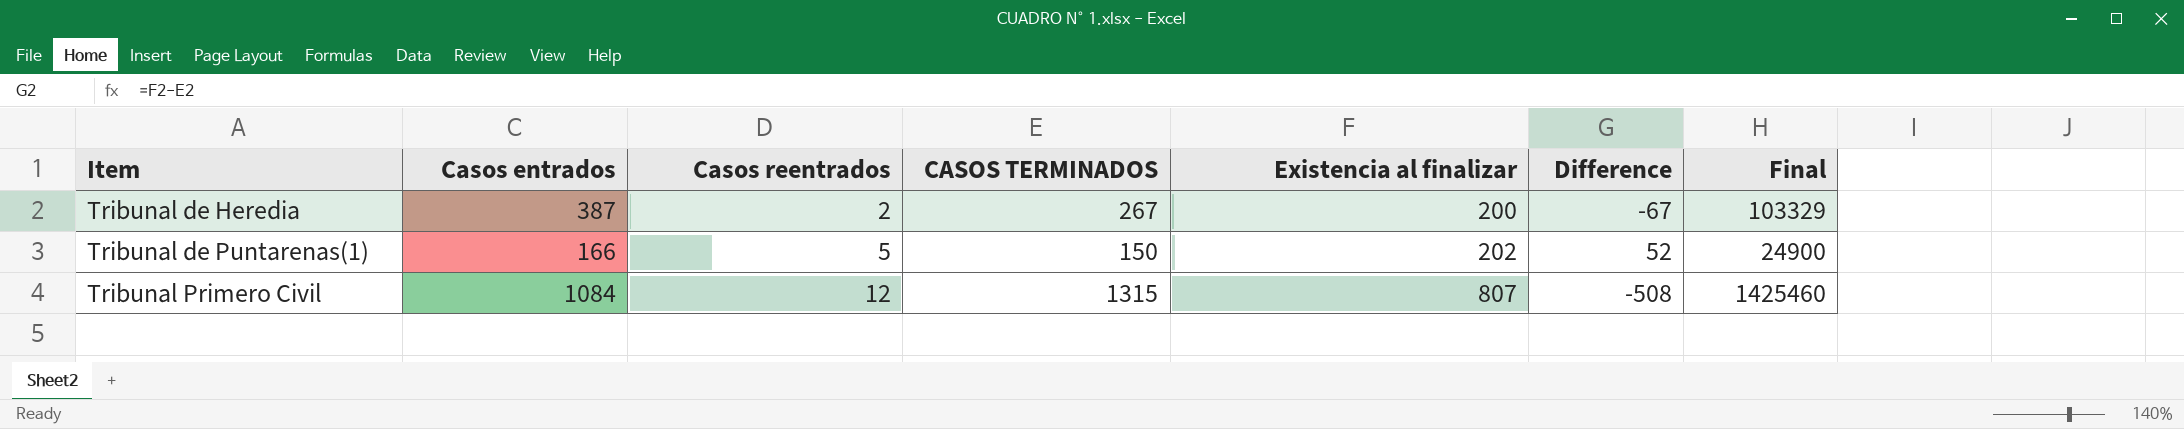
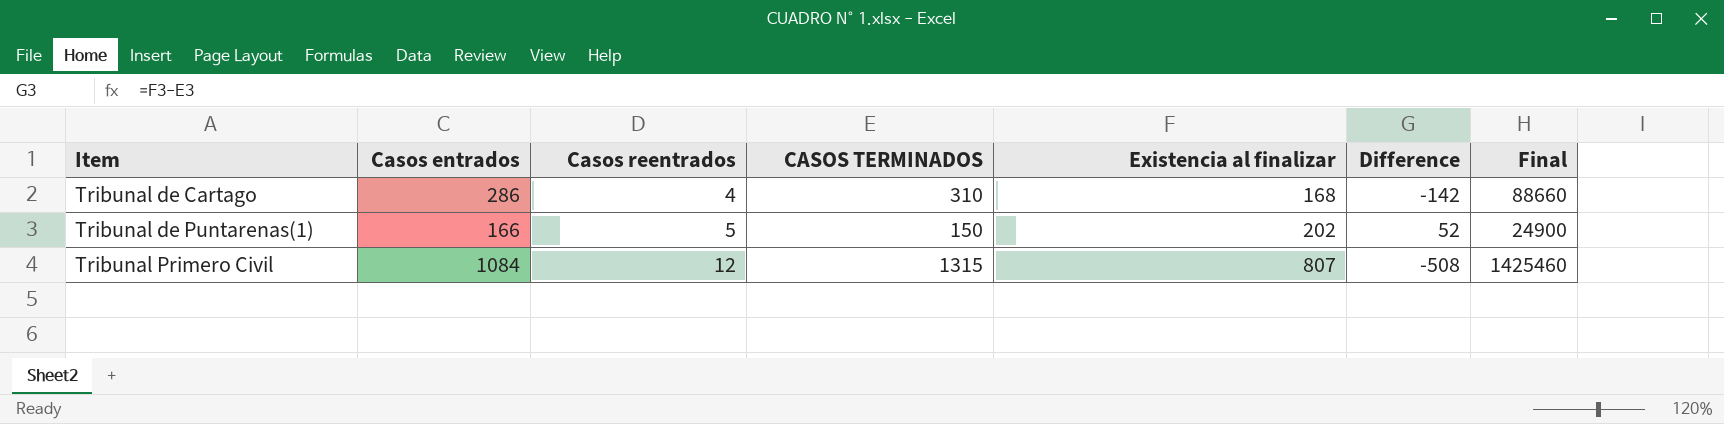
row Tribunal de Heredia: 387 | 2 | 267 | 200 | -67 | 103329 -> none
row Tribunal de Cartago: none -> 286 | 4 | 310 | 168 | -142 | 88660

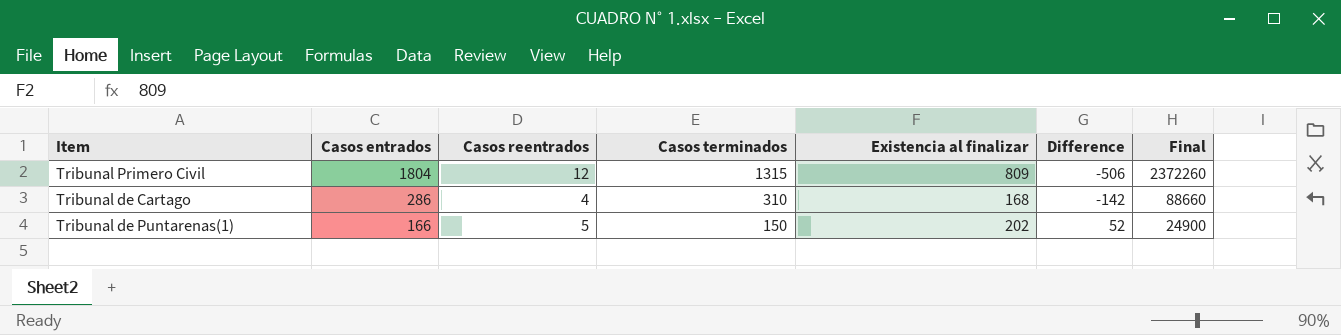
row order: Item ascending -> Casos entrados descending
column name: CASOS TERMINADOS -> Casos terminados
Tribunal Primero Civil | Casos entrados: 1084 -> 1804
Tribunal Primero Civil | Existencia al finalizar: 807 -> 809
Tribunal Primero Civil | Difference: -508 -> -506
Tribunal Primero Civil | Final: 1425460 -> 2372260

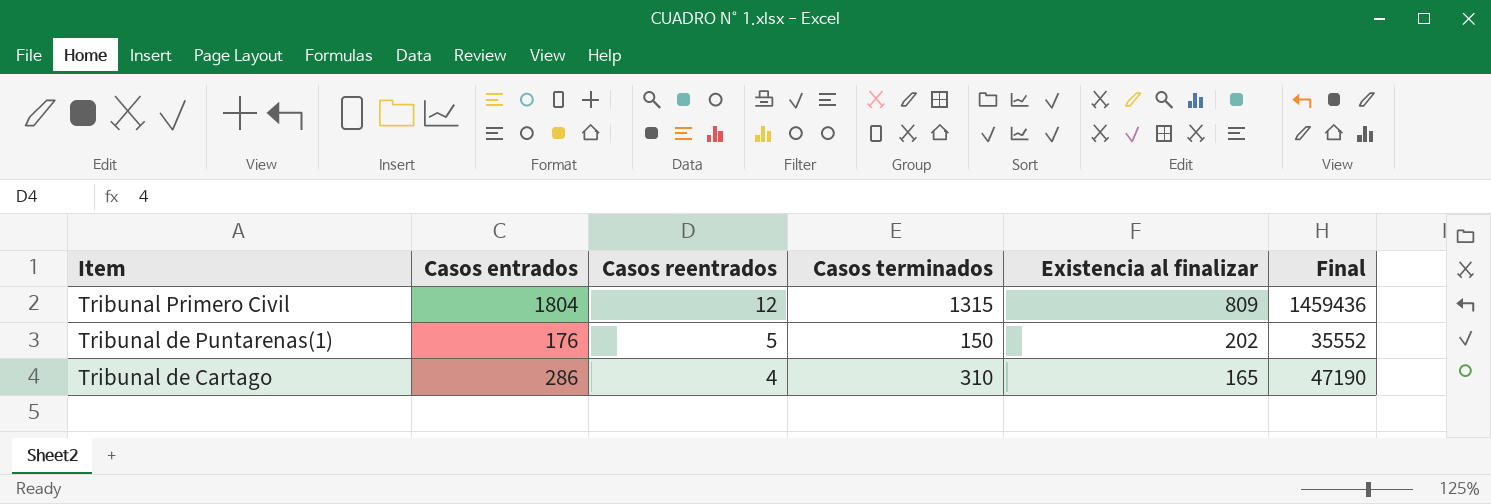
row order: Casos entrados descending -> Item descending
column Difference | formula: [Existencia al finalizar] - [Casos terminados] -> none
column Final | formula: [Casos entrados] * [Casos terminados] -> [Casos entrados] * [Existencia al finalizar]
Tribunal de Puntarenas(1) | Casos entrados: 166 -> 176
Tribunal de Cartago | Existencia al finalizar: 168 -> 165

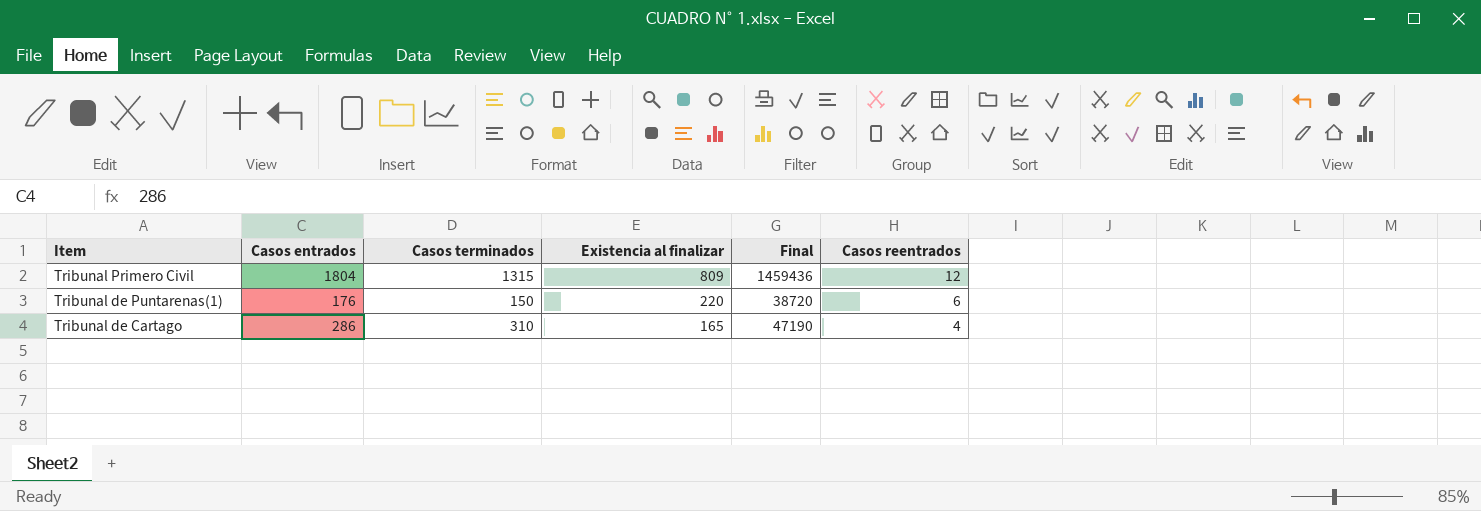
column Casos reentrados | position: 3 -> 6
Tribunal de Puntarenas(1) | Existencia al finalizar: 202 -> 220
Tribunal de Puntarenas(1) | Final: 35552 -> 38720
Tribunal de Puntarenas(1) | Casos reentrados: 5 -> 6

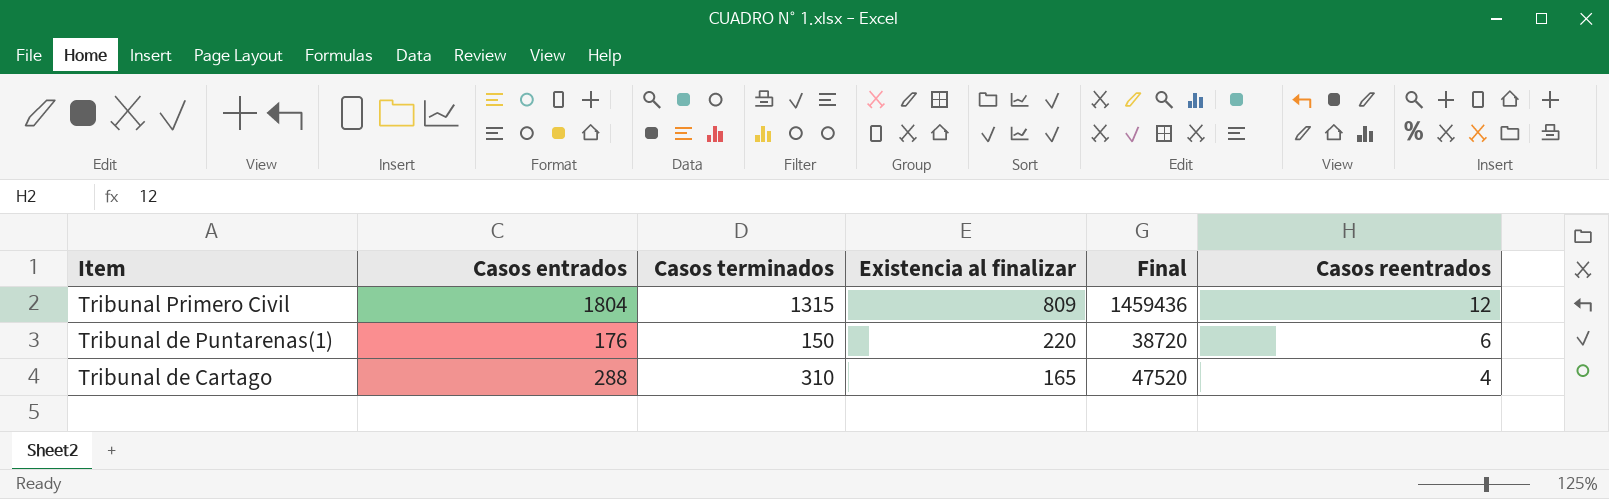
Tribunal de Cartago | Casos entrados: 286 -> 288
Tribunal de Cartago | Final: 47190 -> 47520

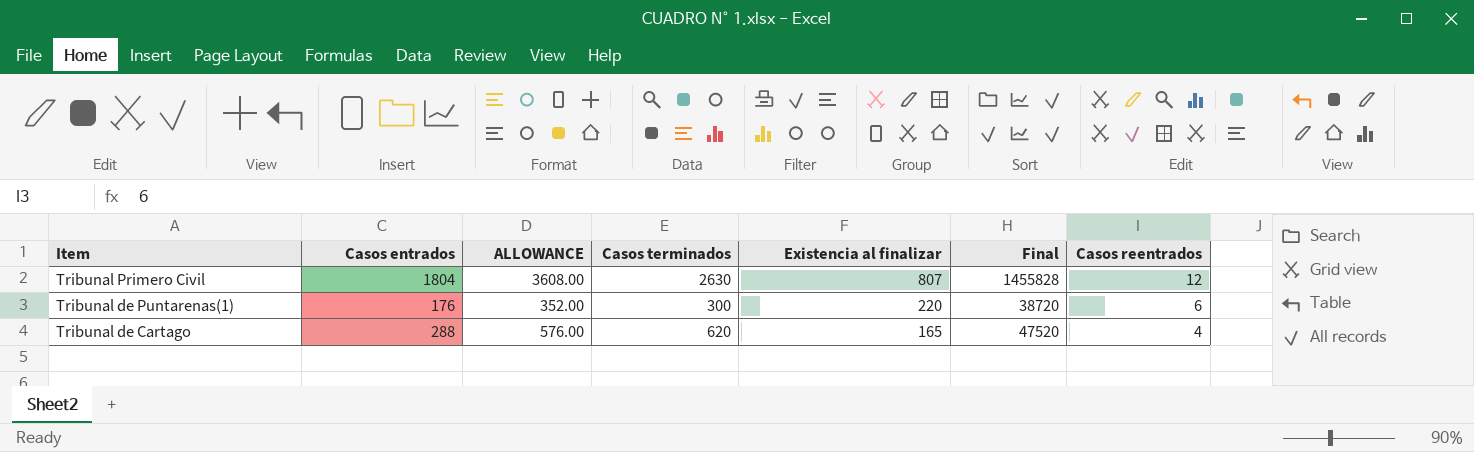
column ALLOWANCE | formula: none -> [Casos entrados] * 2
Tribunal Primero Civil | Casos terminados: 1315 -> 2630
Tribunal Primero Civil | Existencia al finalizar: 809 -> 807
Tribunal Primero Civil | Final: 1459436 -> 1455828
Tribunal de Puntarenas(1) | Casos terminados: 150 -> 300
Tribunal de Cartago | Casos terminados: 310 -> 620

